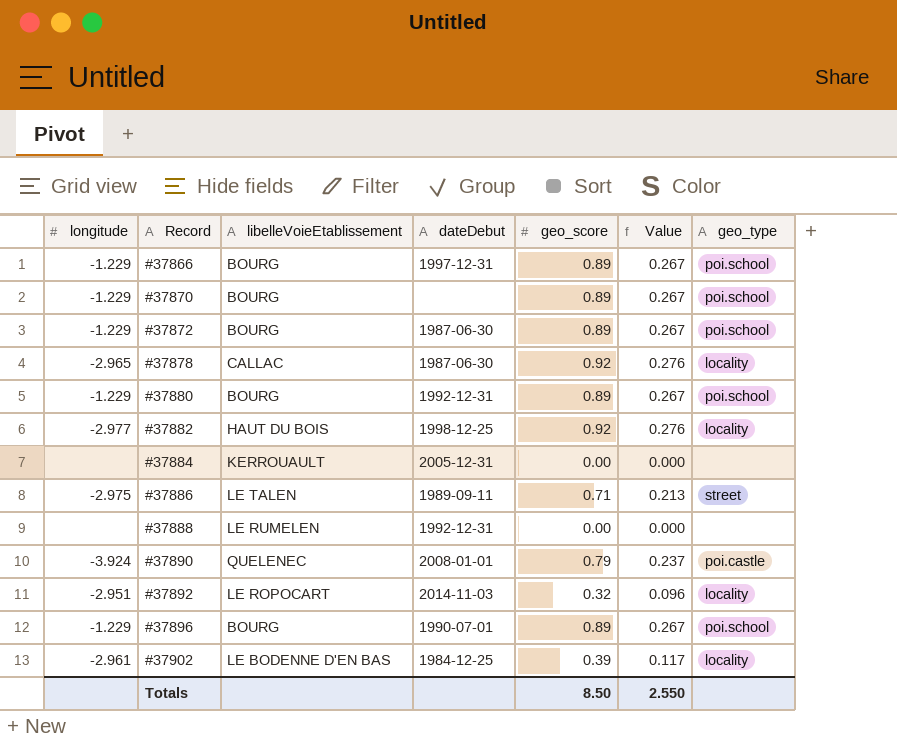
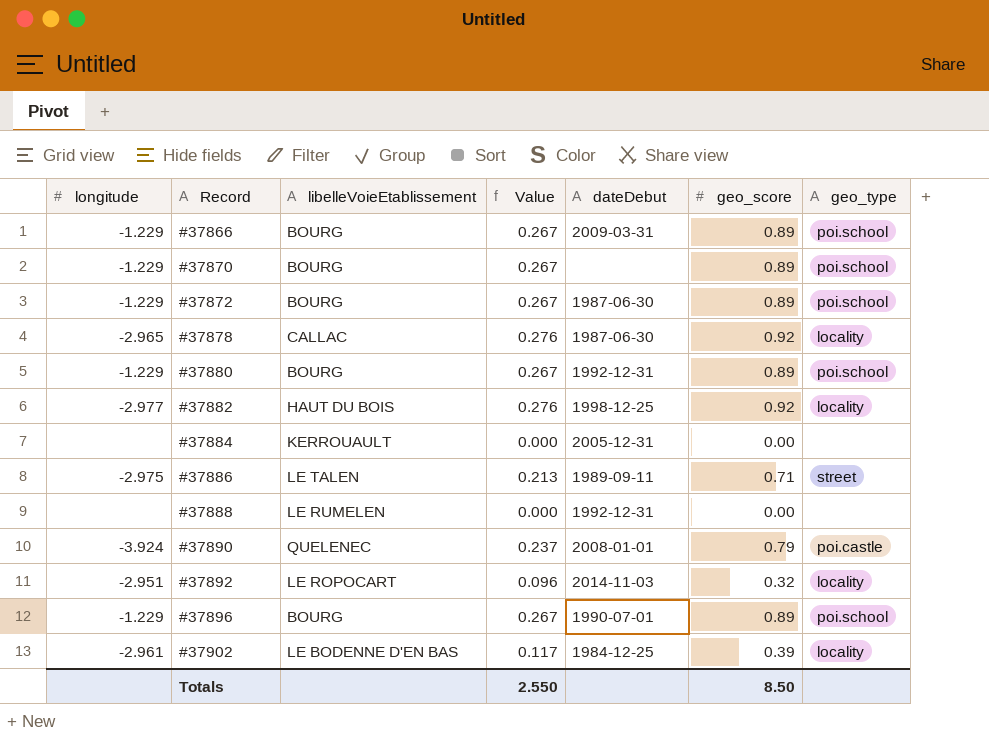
column Value | position: 6 -> 4
#37866 | dateDebut: 1997-12-31 -> 2009-03-31

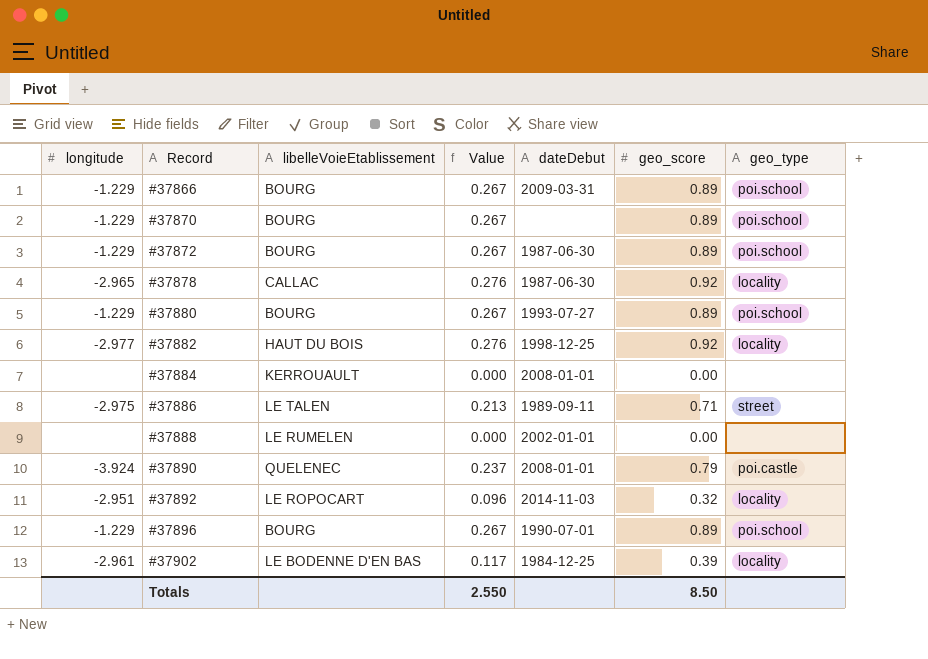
#37880 | dateDebut: 1992-12-31 -> 1993-07-27
#37884 | dateDebut: 2005-12-31 -> 2008-01-01
#37888 | dateDebut: 1992-12-31 -> 2002-01-01

